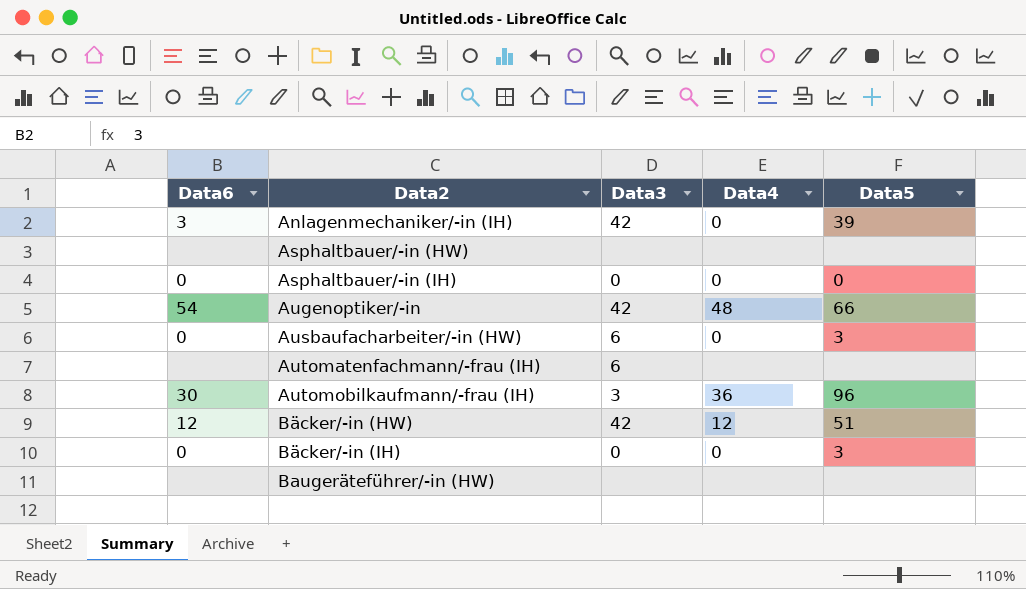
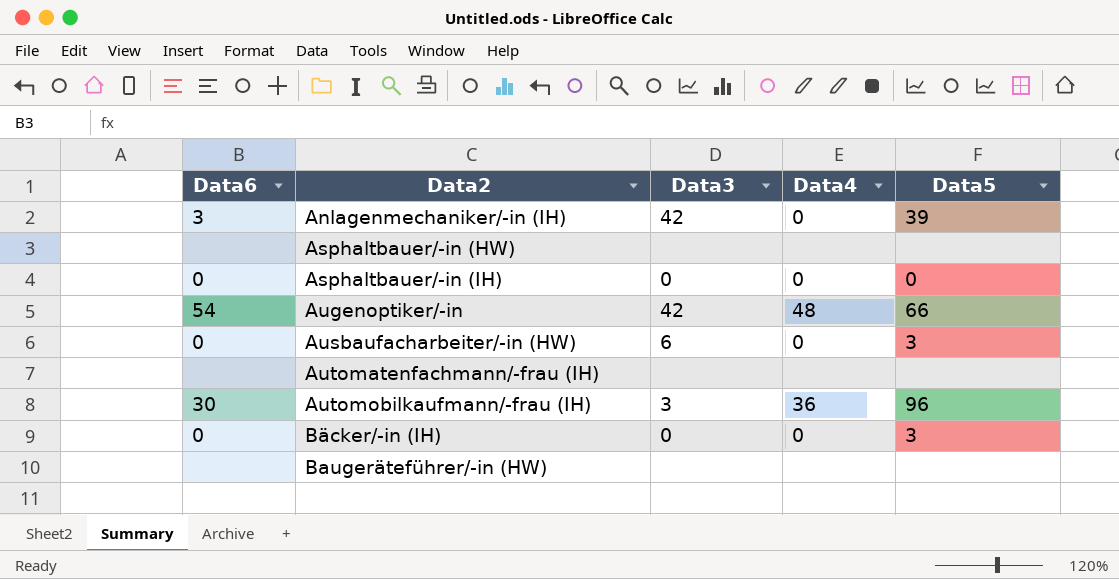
row Bäcker/-in (HW): 12 | 42 | 12 | 51 -> none
Automatenfachmann/-frau (IH) | Data3: 6 -> none

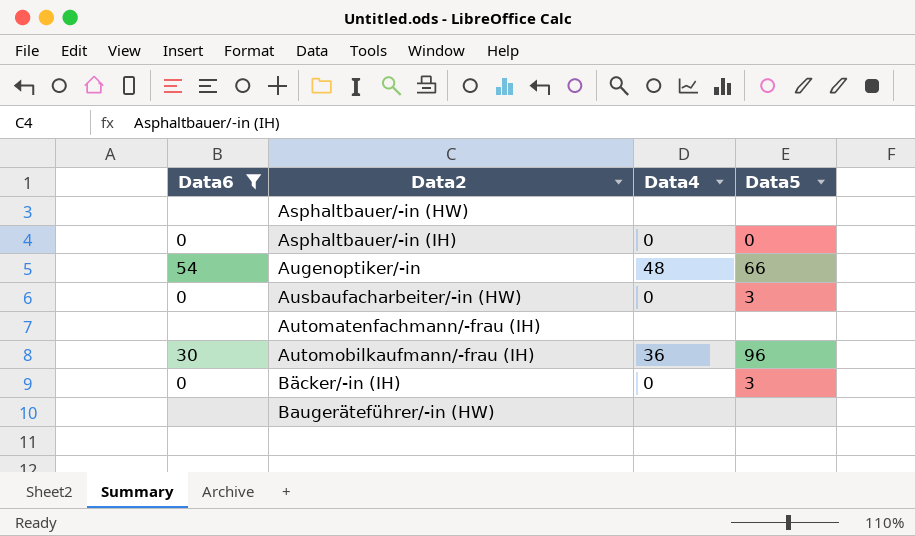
filter: none -> Data6 != 3
column Data3 | position: 3 -> none

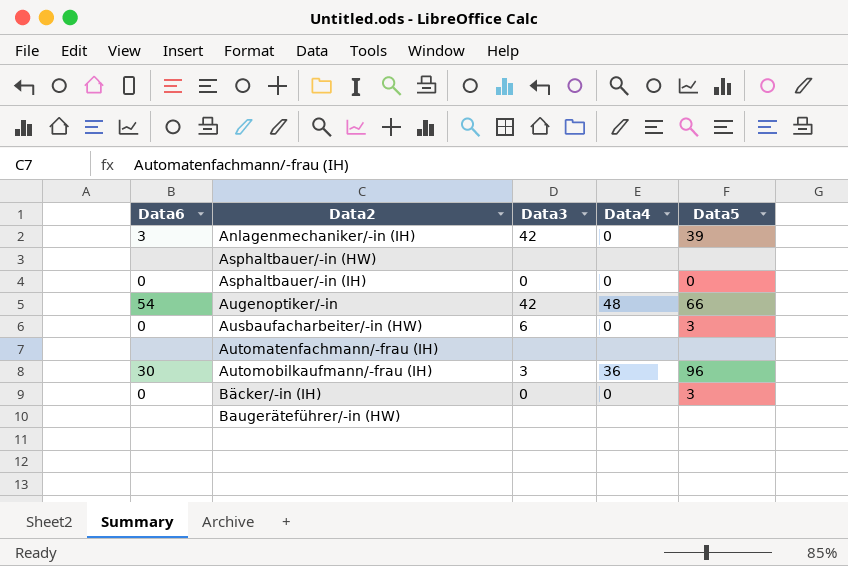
filter: Data6 != 3 -> none
column Data3 | position: none -> 3

